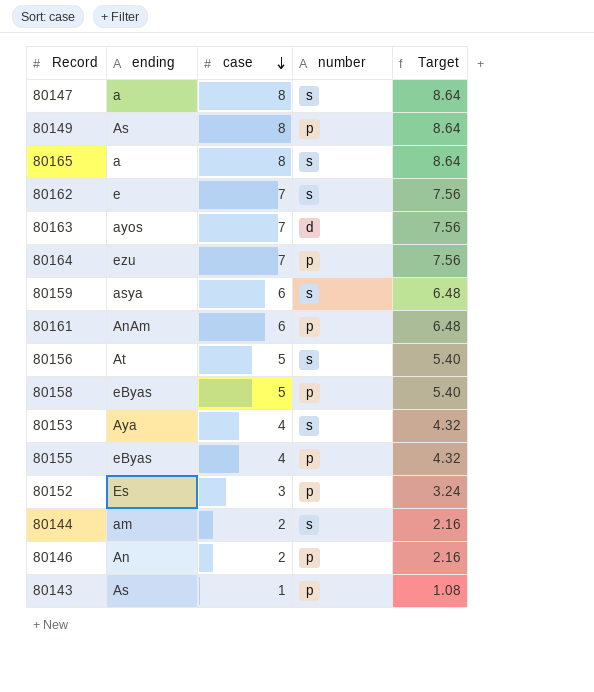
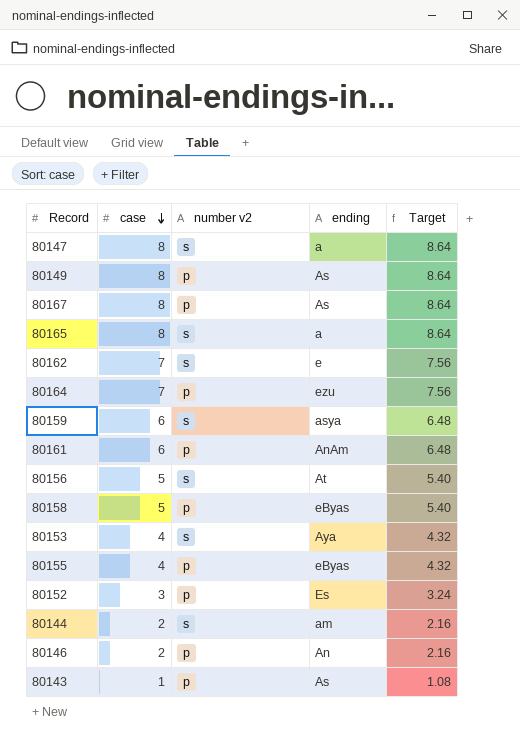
column name: number -> number v2
column ending | position: 2 -> 4
row 80163: ayos | 7 | d | 7.56 -> none
row 80167: none -> 8 | p | As | 8.64

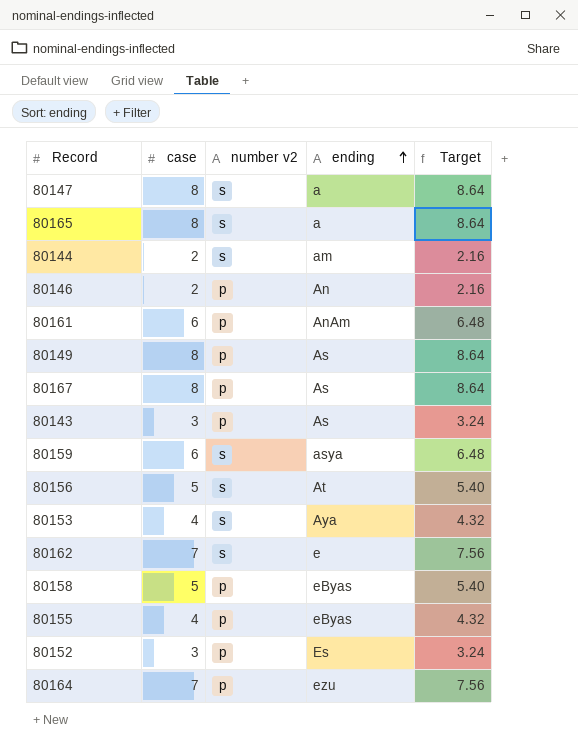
row order: case descending -> ending ascending
80143 | case: 1 -> 3
80143 | Target: 1.08 -> 3.24

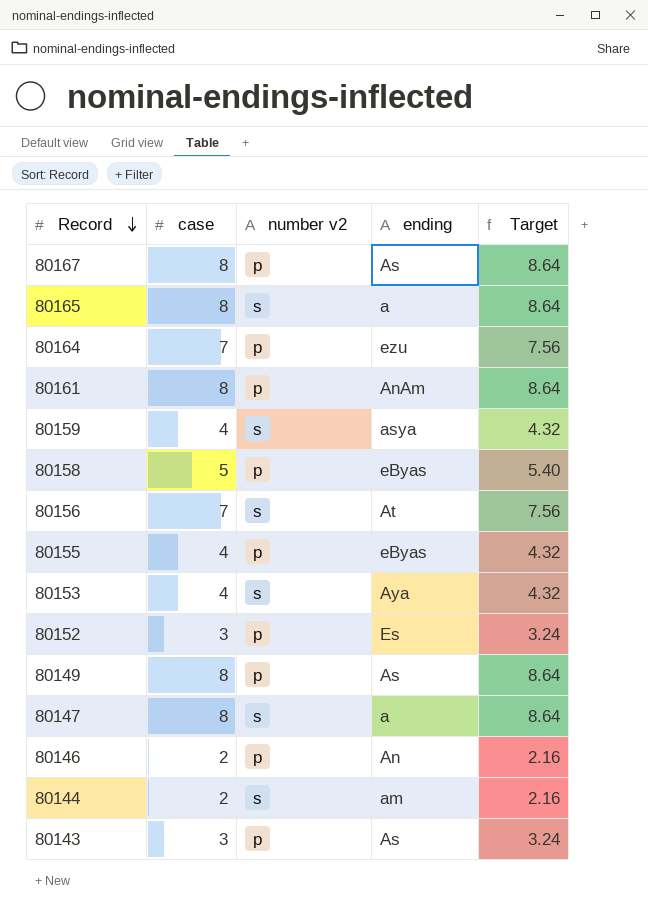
row order: ending ascending -> Record descending
row 80162: 7 | s | e | 7.56 -> none
80161 | case: 6 -> 8
80161 | Target: 6.48 -> 8.64
80159 | case: 6 -> 4
80159 | Target: 6.48 -> 4.32
80156 | case: 5 -> 7
80156 | Target: 5.40 -> 7.56

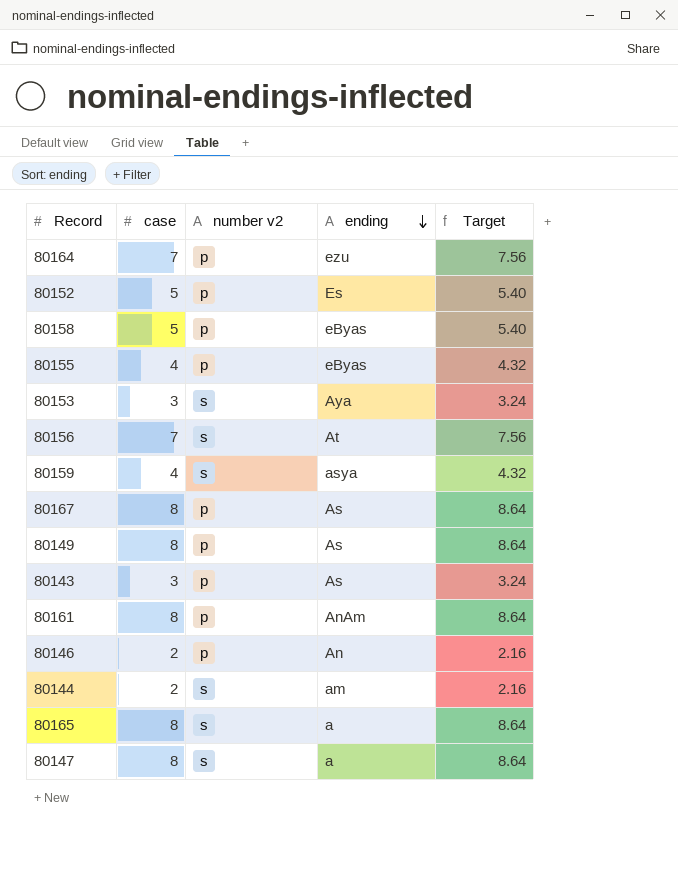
row order: Record descending -> ending descending
80152 | case: 3 -> 5
80152 | Target: 3.24 -> 5.40
80153 | case: 4 -> 3
80153 | Target: 4.32 -> 3.24

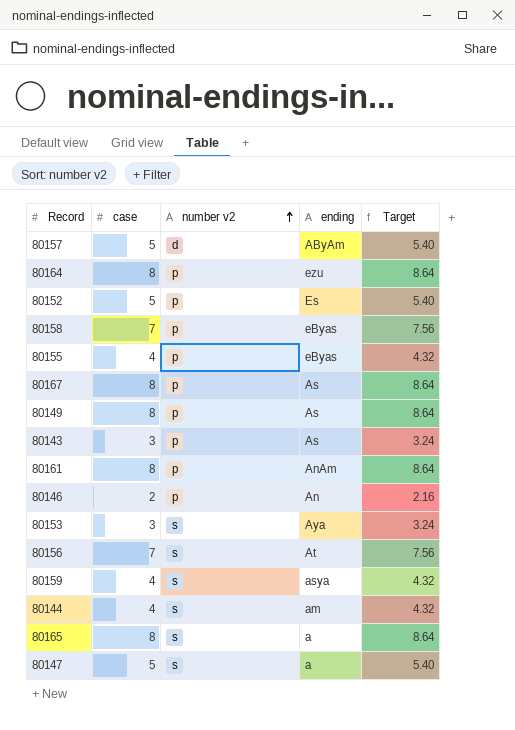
row order: ending descending -> number v2 ascending
row 80157: none -> 5 | d | AByAm | 5.40
80164 | case: 7 -> 8
80164 | Target: 7.56 -> 8.64
80158 | case: 5 -> 7
80158 | Target: 5.40 -> 7.56
80144 | case: 2 -> 4
80144 | Target: 2.16 -> 4.32
80147 | case: 8 -> 5
80147 | Target: 8.64 -> 5.40

